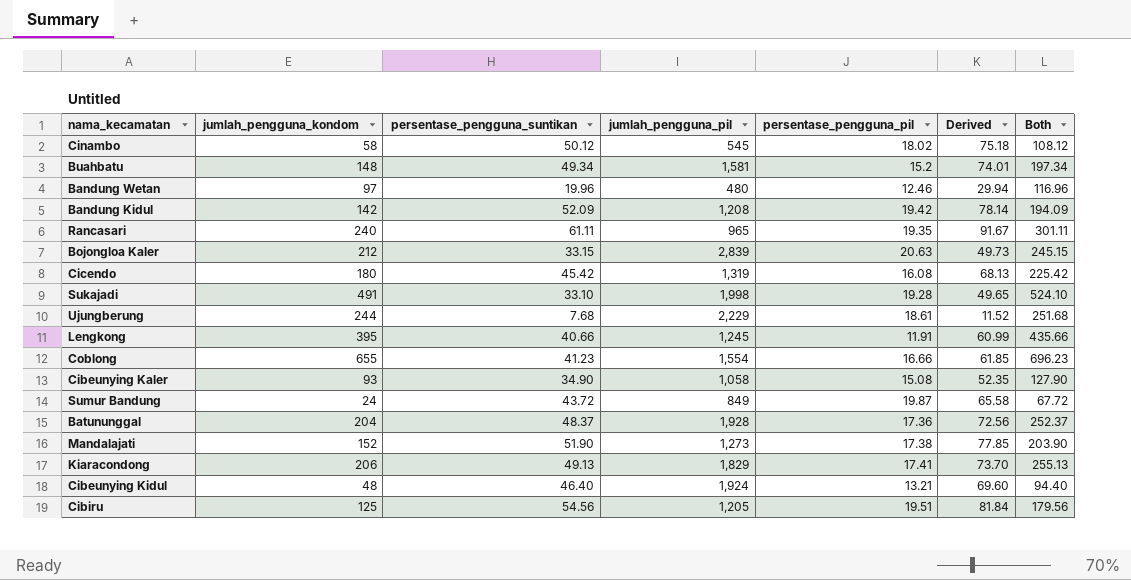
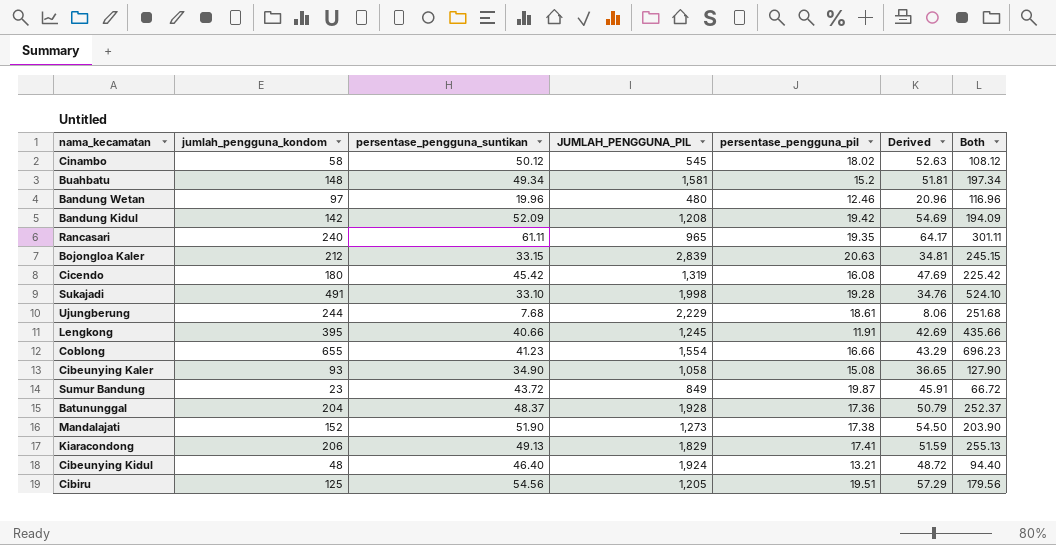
column name: jumlah_pengguna_pil -> JUMLAH_PENGGUNA_PIL
column Derived | formula: [persentase_pengguna_suntikan] * 1.5 -> [persentase_pengguna_suntikan] * 1.05
Sumur Bandung | jumlah_pengguna_kondom: 24 -> 23
Sumur Bandung | Both: 67.72 -> 66.72

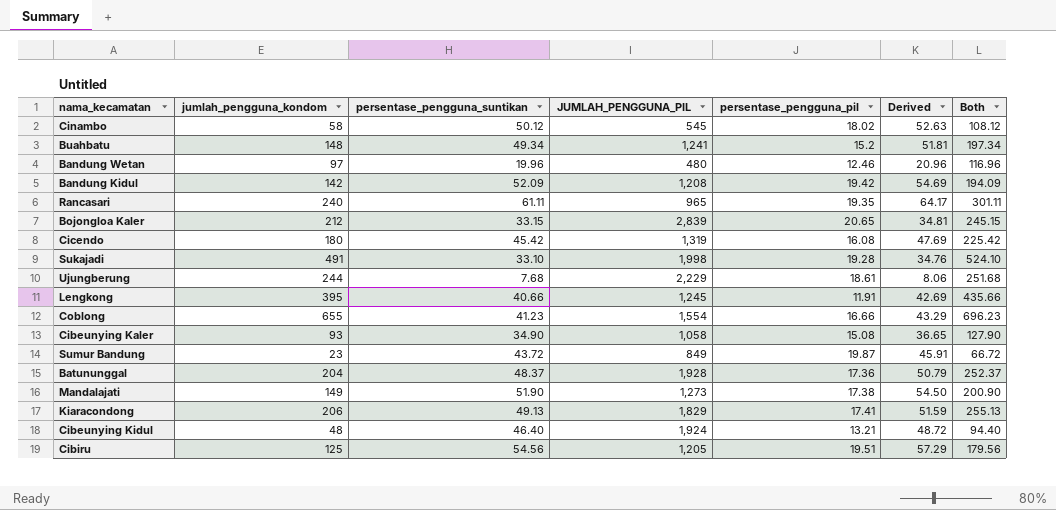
Buahbatu | JUMLAH_PENGGUNA_PIL: 1,581 -> 1,241
Bojongloa Kaler | persentase_pengguna_pil: 20.63 -> 20.65
Mandalajati | jumlah_pengguna_kondom: 152 -> 149
Mandalajati | Both: 203.90 -> 200.90

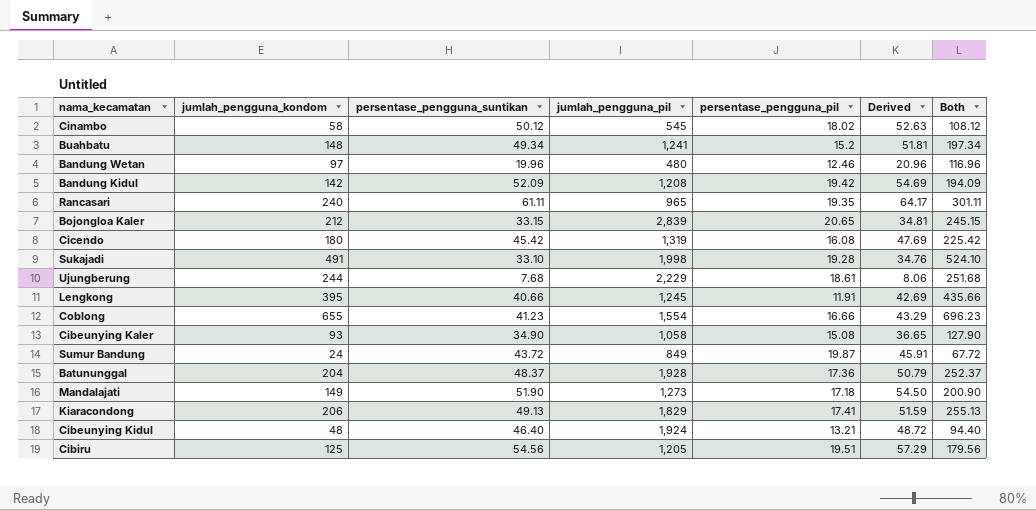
column name: JUMLAH_PENGGUNA_PIL -> jumlah_pengguna_pil
Sumur Bandung | jumlah_pengguna_kondom: 23 -> 24
Sumur Bandung | Both: 66.72 -> 67.72
Mandalajati | persentase_pengguna_pil: 17.38 -> 17.18

